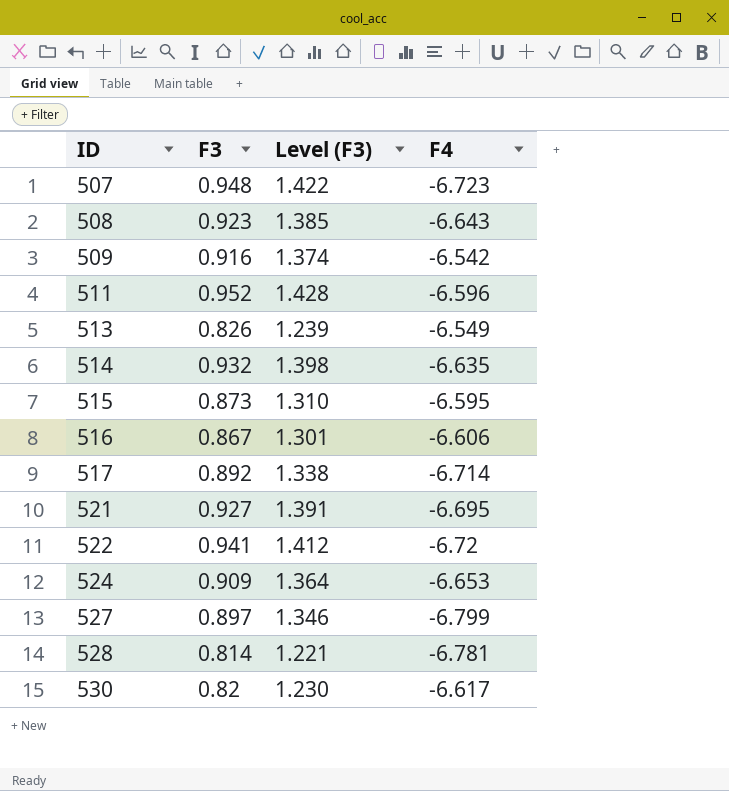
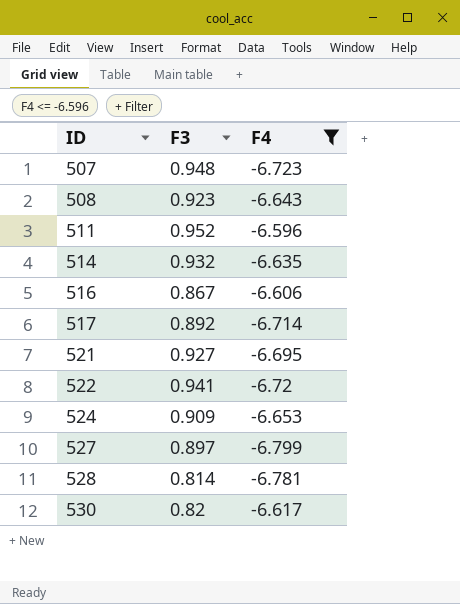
filter: none -> F4 <= -6.596
column Level (F3) | formula: [F3] * 1.5 -> none

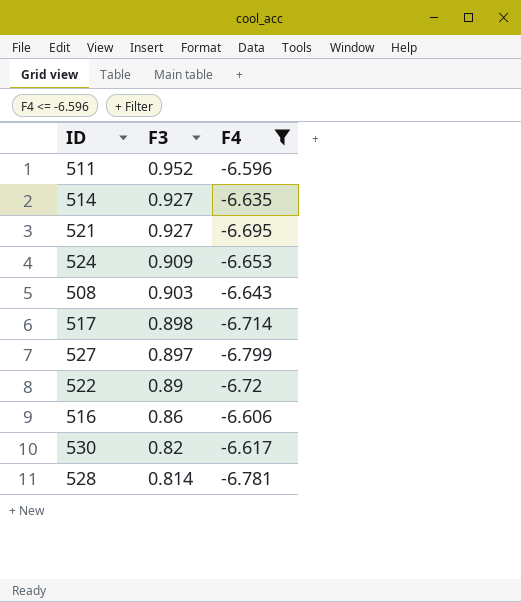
row order: ID ascending -> F3 descending
row 507: 0.948 | -6.723 -> none
514 | F3: 0.932 -> 0.927
508 | F3: 0.923 -> 0.903
517 | F3: 0.892 -> 0.898
522 | F3: 0.941 -> 0.89
516 | F3: 0.867 -> 0.86

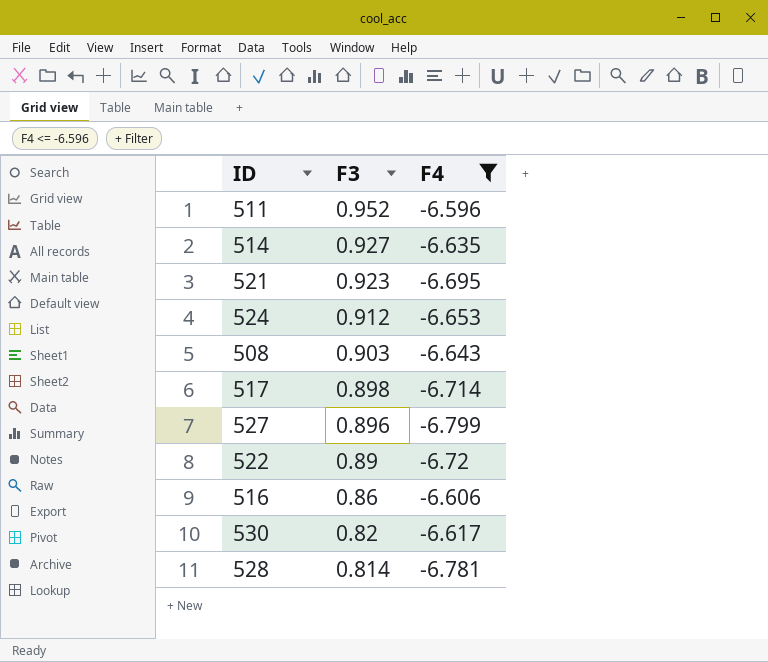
521 | F3: 0.927 -> 0.923
524 | F3: 0.909 -> 0.912
527 | F3: 0.897 -> 0.896

